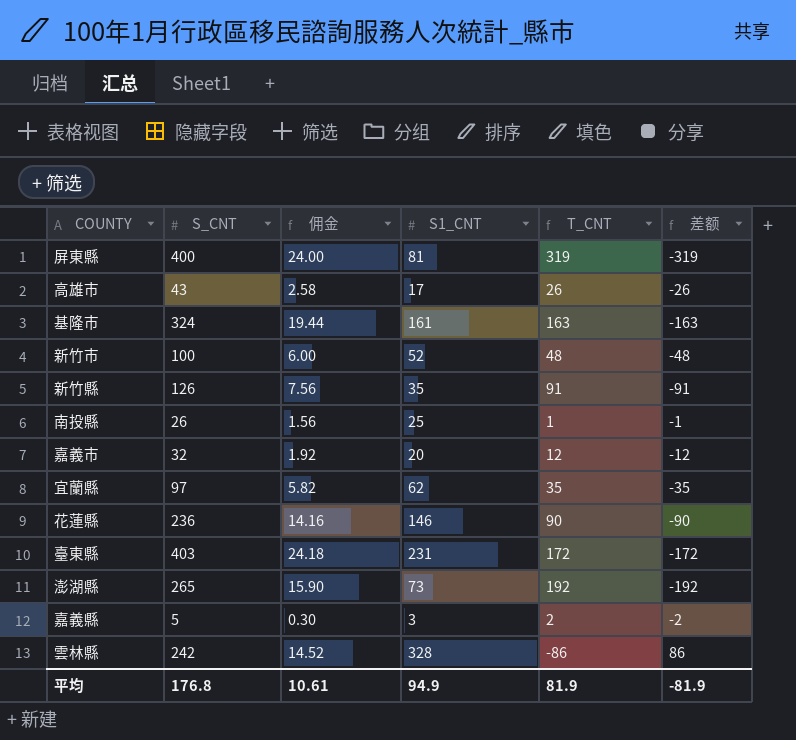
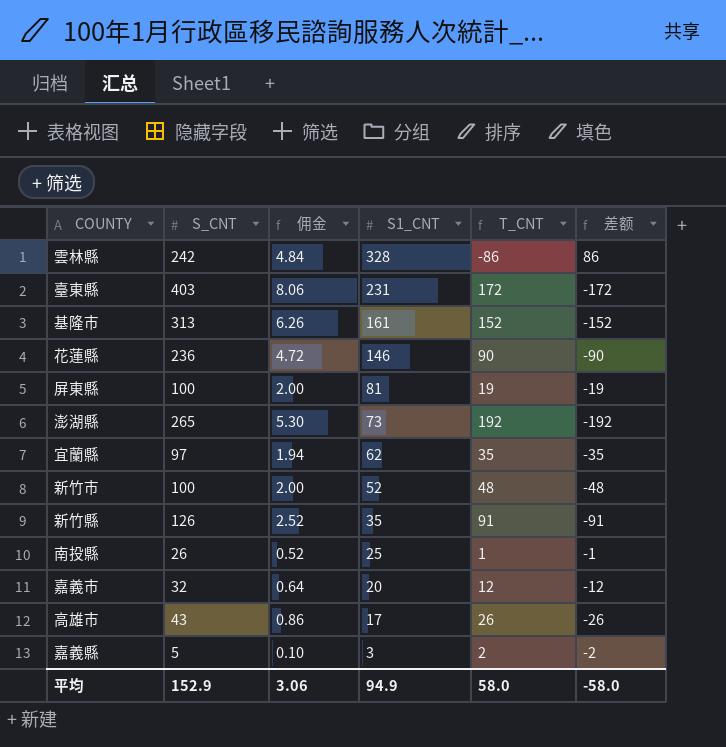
row order: none -> S1_CNT descending
column 佣金 | formula: [S_CNT] * 0.06 -> [S_CNT] * 0.02
基隆市 | S_CNT: 324 -> 313
基隆市 | T_CNT: 163 -> 152
基隆市 | 差额: -163 -> -152
屏東縣 | S_CNT: 400 -> 100
屏東縣 | T_CNT: 319 -> 19
屏東縣 | 差额: -319 -> -19
平均 | S_CNT: 176.8 -> 152.9
平均 | 佣金: 10.61 -> 3.06
平均 | T_CNT: 81.9 -> 58.0
平均 | 差额: -81.9 -> -58.0

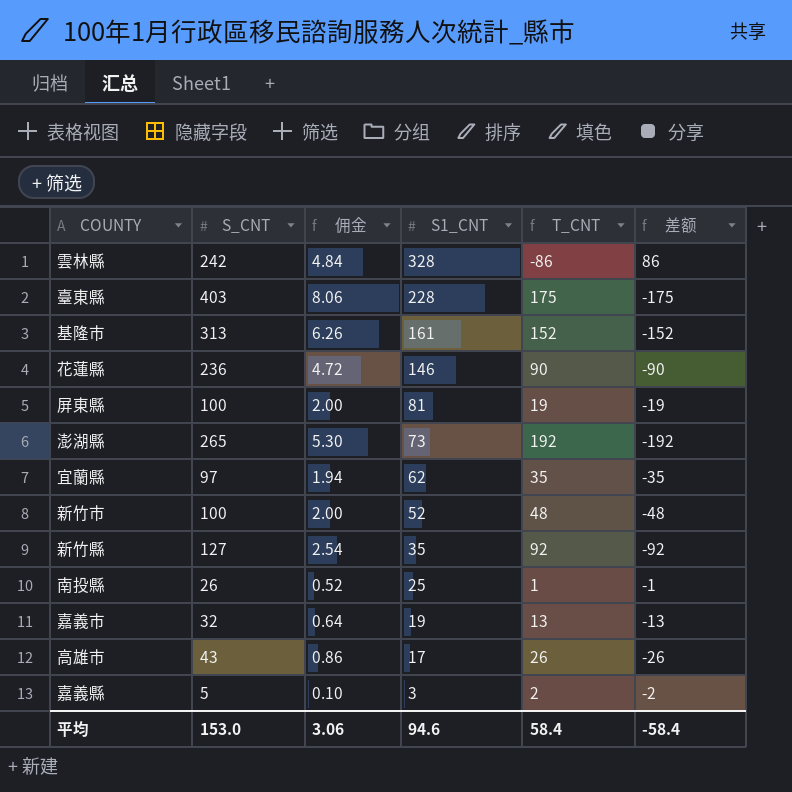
臺東縣 | S1_CNT: 231 -> 228
臺東縣 | T_CNT: 172 -> 175
臺東縣 | 差额: -172 -> -175
新竹縣 | S_CNT: 126 -> 127
新竹縣 | 佣金: 2.52 -> 2.54
新竹縣 | T_CNT: 91 -> 92
新竹縣 | 差额: -91 -> -92
嘉義市 | S1_CNT: 20 -> 19
嘉義市 | T_CNT: 12 -> 13
嘉義市 | 差额: -12 -> -13
平均 | S_CNT: 152.9 -> 153.0
平均 | S1_CNT: 94.9 -> 94.6
平均 | T_CNT: 58.0 -> 58.4
平均 | 差额: -58.0 -> -58.4

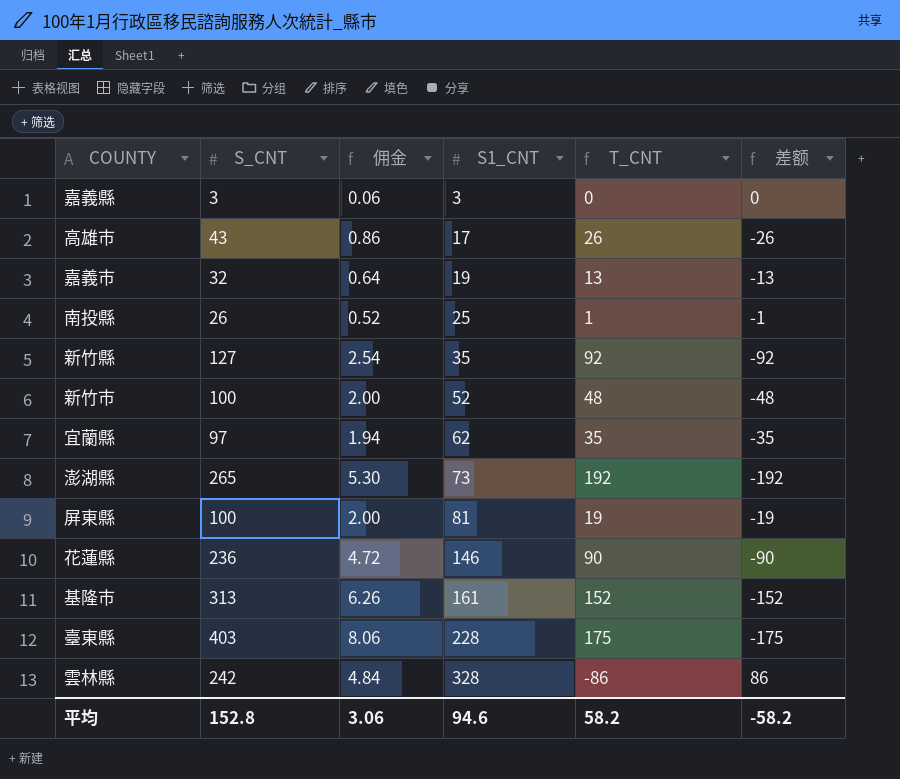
row order: S1_CNT descending -> S1_CNT ascending
嘉義縣 | S_CNT: 5 -> 3
嘉義縣 | 佣金: 0.10 -> 0.06
嘉義縣 | T_CNT: 2 -> 0
嘉義縣 | 差额: -2 -> 0
平均 | S_CNT: 153.0 -> 152.8
平均 | T_CNT: 58.4 -> 58.2
平均 | 差额: -58.4 -> -58.2

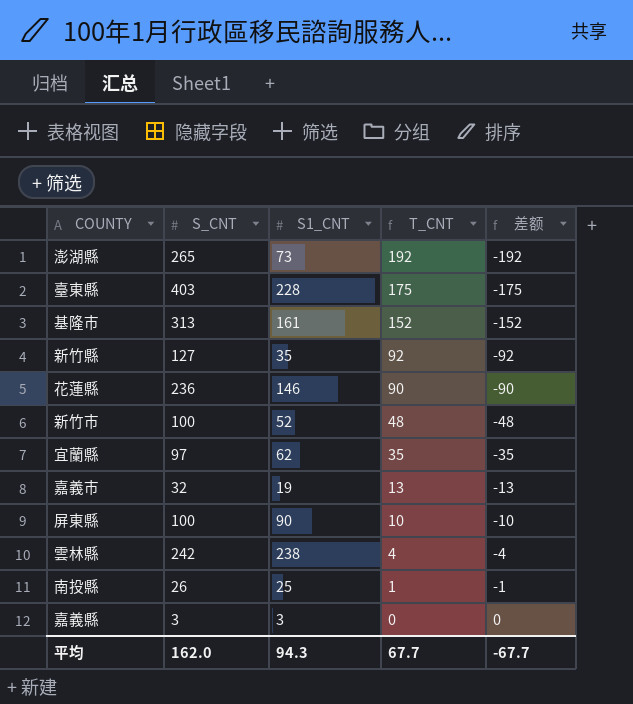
row order: S1_CNT ascending -> T_CNT descending
column 佣金 | formula: [S_CNT] * 0.02 -> none
row 高雄市: 43 | 0.86 | 17 | 26 | -26 -> none
屏東縣 | S1_CNT: 81 -> 90
屏東縣 | T_CNT: 19 -> 10
屏東縣 | 差额: -19 -> -10
雲林縣 | S1_CNT: 328 -> 238
雲林縣 | T_CNT: -86 -> 4
雲林縣 | 差额: 86 -> -4
平均 | S_CNT: 152.8 -> 162.0
平均 | S1_CNT: 94.6 -> 94.3
平均 | T_CNT: 58.2 -> 67.7
平均 | 差额: -58.2 -> -67.7

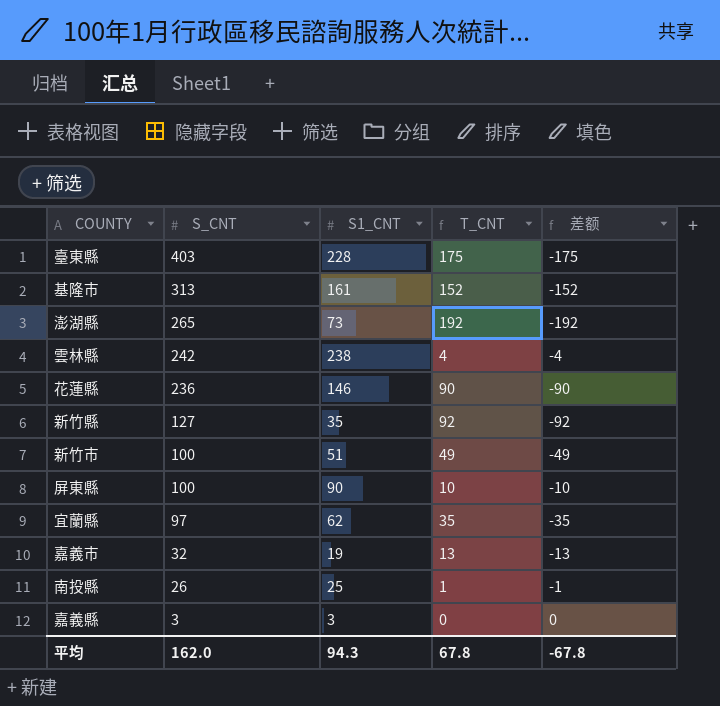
row order: T_CNT descending -> S_CNT descending
新竹市 | S1_CNT: 52 -> 51
新竹市 | T_CNT: 48 -> 49
新竹市 | 差额: -48 -> -49
平均 | T_CNT: 67.7 -> 67.8
平均 | 差额: -67.7 -> -67.8

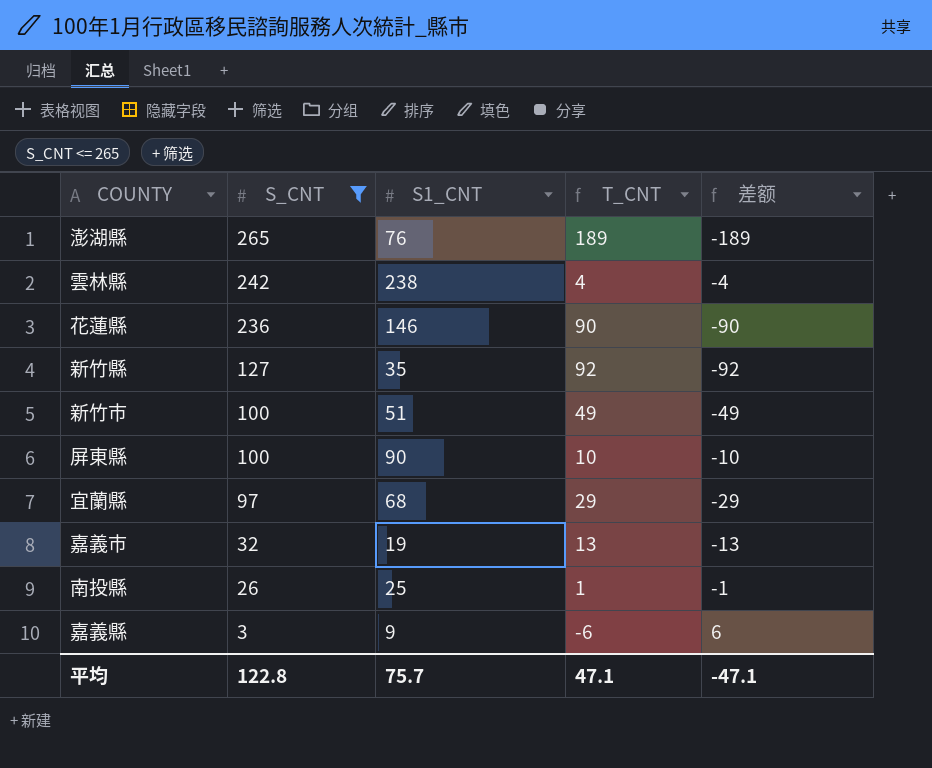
filter: none -> S_CNT <= 265
澎湖縣 | S1_CNT: 73 -> 76
澎湖縣 | T_CNT: 192 -> 189
澎湖縣 | 差额: -192 -> -189
宜蘭縣 | S1_CNT: 62 -> 68
宜蘭縣 | T_CNT: 35 -> 29
宜蘭縣 | 差额: -35 -> -29
嘉義縣 | S1_CNT: 3 -> 9
嘉義縣 | T_CNT: 0 -> -6
嘉義縣 | 差额: 0 -> 6
平均 | S_CNT: 162.0 -> 122.8
平均 | S1_CNT: 94.3 -> 75.7
平均 | T_CNT: 67.8 -> 47.1
平均 | 差额: -67.8 -> -47.1

